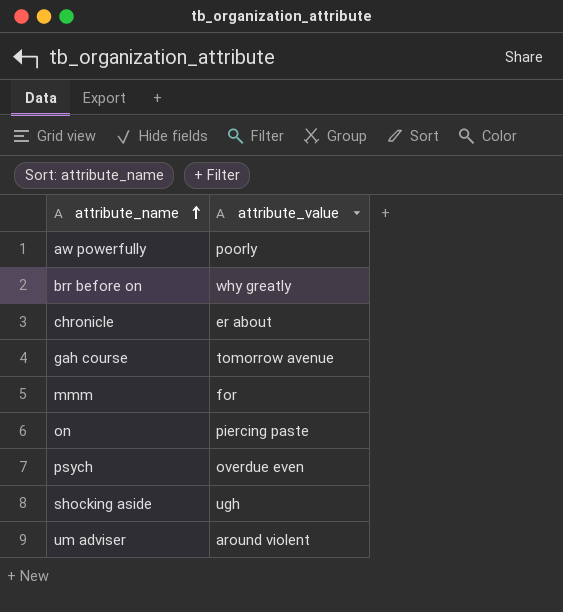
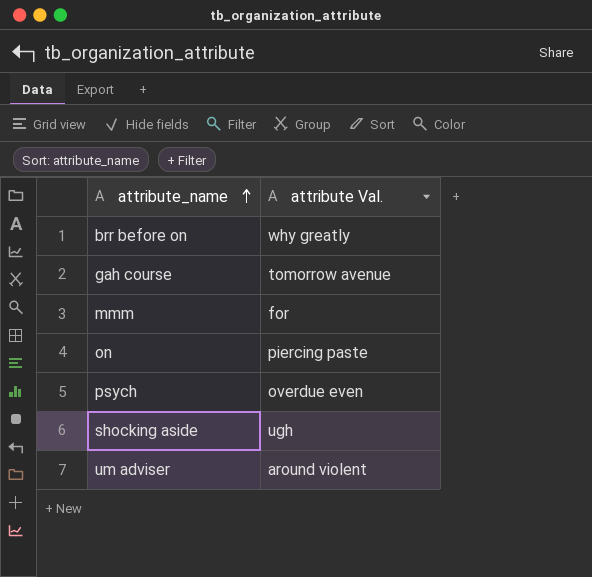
column name: attribute_value -> attribute Val.
row aw powerfully: poorly -> none
row chronicle: er about -> none

